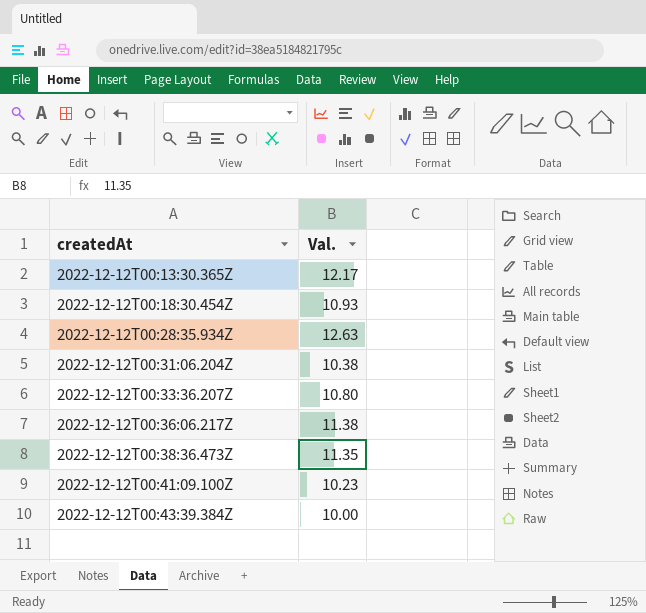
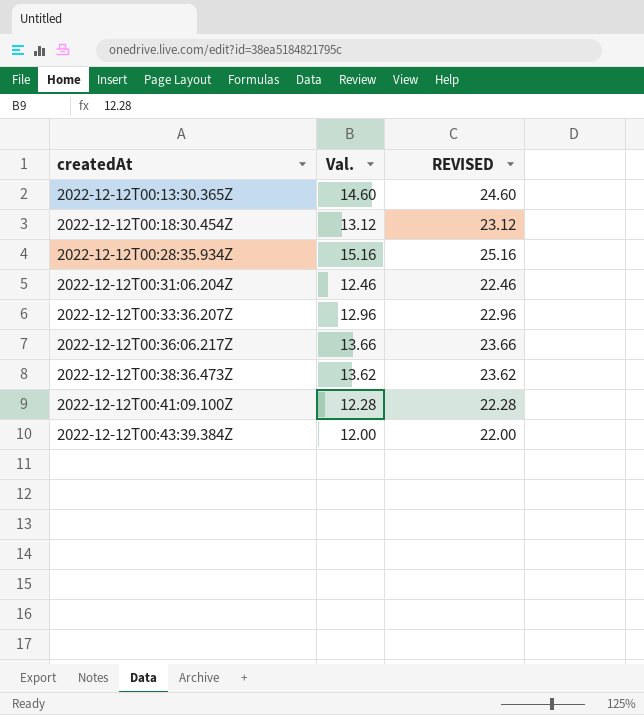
column REVISED | formula: none -> [Val.] + 10
2022-12-12T00:13:30.365Z | Val.: 12.17 -> 14.60
2022-12-12T00:18:30.454Z | Val.: 10.93 -> 13.12
2022-12-12T00:28:35.934Z | Val.: 12.63 -> 15.16
2022-12-12T00:31:06.204Z | Val.: 10.38 -> 12.46
2022-12-12T00:33:36.207Z | Val.: 10.80 -> 12.96
2022-12-12T00:36:06.217Z | Val.: 11.38 -> 13.66
2022-12-12T00:38:36.473Z | Val.: 11.35 -> 13.62
2022-12-12T00:41:09.100Z | Val.: 10.23 -> 12.28
2022-12-12T00:43:39.384Z | Val.: 10.00 -> 12.00

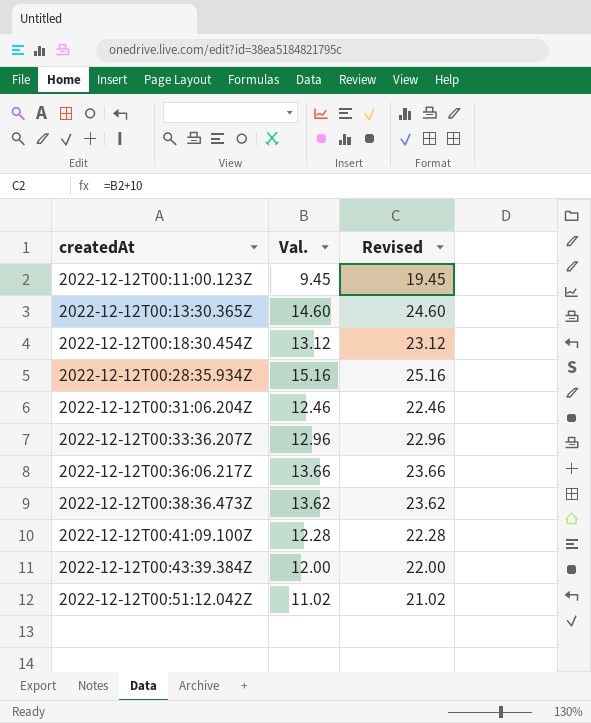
column name: REVISED -> Revised
row 2022-12-12T00:11:00.123Z: none -> 9.45 | 19.45
row 2022-12-12T00:51:12.042Z: none -> 11.02 | 21.02

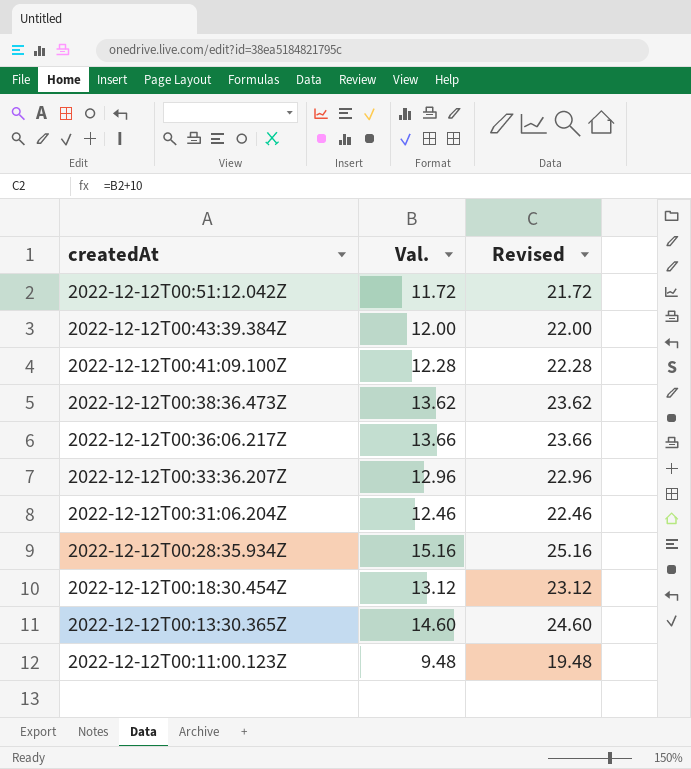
row order: createdAt ascending -> createdAt descending
2022-12-12T00:51:12.042Z | Val.: 11.02 -> 11.72
2022-12-12T00:51:12.042Z | Revised: 21.02 -> 21.72
2022-12-12T00:11:00.123Z | Val.: 9.45 -> 9.48
2022-12-12T00:11:00.123Z | Revised: 19.45 -> 19.48

